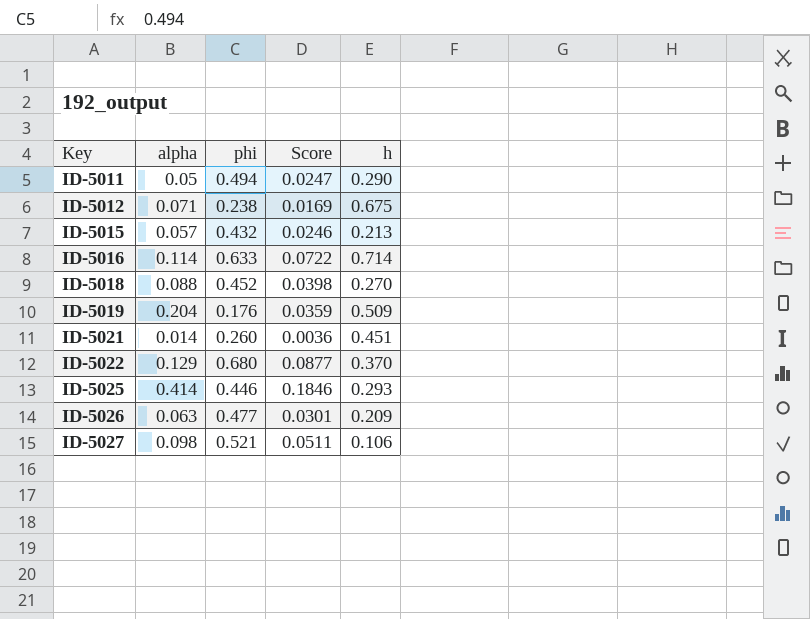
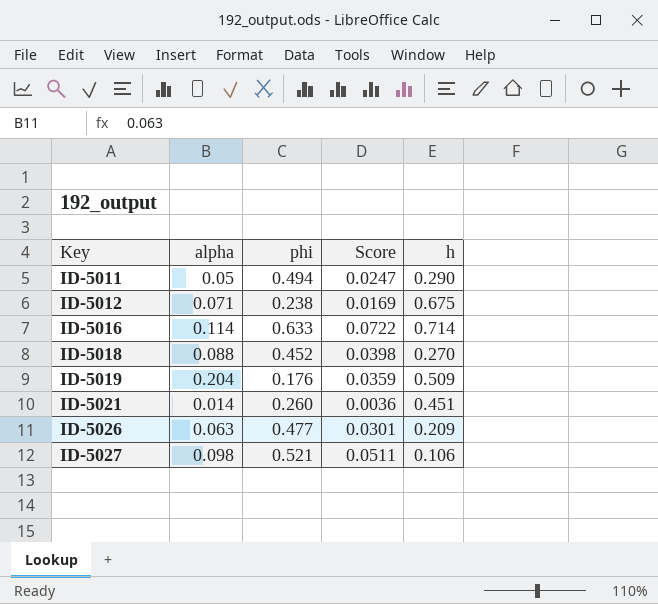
row ID-5015: 0.057 | 0.432 | 0.0246 | 0.213 -> none
row ID-5022: 0.129 | 0.680 | 0.0877 | 0.370 -> none
row ID-5025: 0.414 | 0.446 | 0.1846 | 0.293 -> none

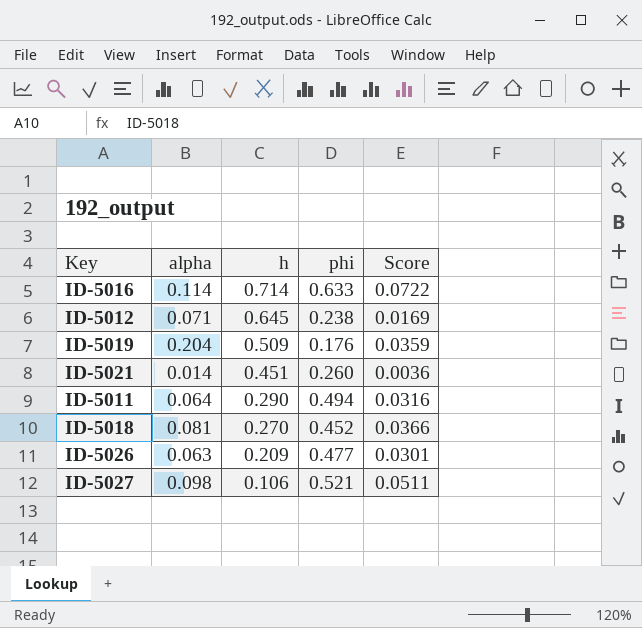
row order: Key ascending -> h descending
column h | position: 5 -> 3
ID-5012 | h: 0.675 -> 0.645
ID-5011 | alpha: 0.05 -> 0.064
ID-5011 | Score: 0.0247 -> 0.0316
ID-5018 | alpha: 0.088 -> 0.081
ID-5018 | Score: 0.0398 -> 0.0366

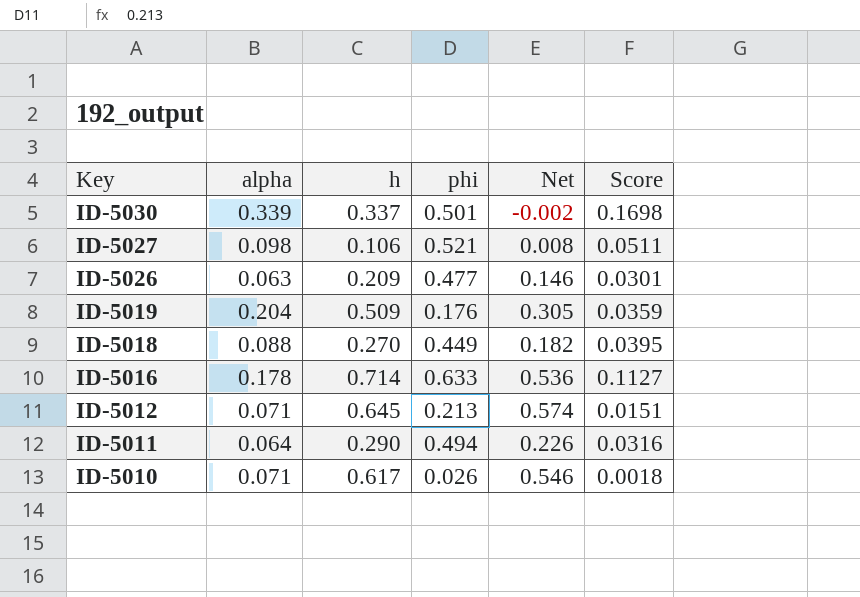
row order: h descending -> Key descending
column Net | formula: none -> [h] - [alpha]
row ID-5021: 0.014 | 0.451 | 0.260 | 0.0036 -> none
row ID-5030: none -> 0.339 | 0.337 | 0.501 | -0.002 | 0.1698
ID-5018 | alpha: 0.081 -> 0.088
ID-5018 | phi: 0.452 -> 0.449
ID-5018 | Score: 0.0366 -> 0.0395
ID-5016 | alpha: 0.114 -> 0.178
ID-5016 | Score: 0.0722 -> 0.1127
ID-5012 | phi: 0.238 -> 0.213
ID-5012 | Score: 0.0169 -> 0.0151
row ID-5010: none -> 0.071 | 0.617 | 0.026 | 0.546 | 0.0018

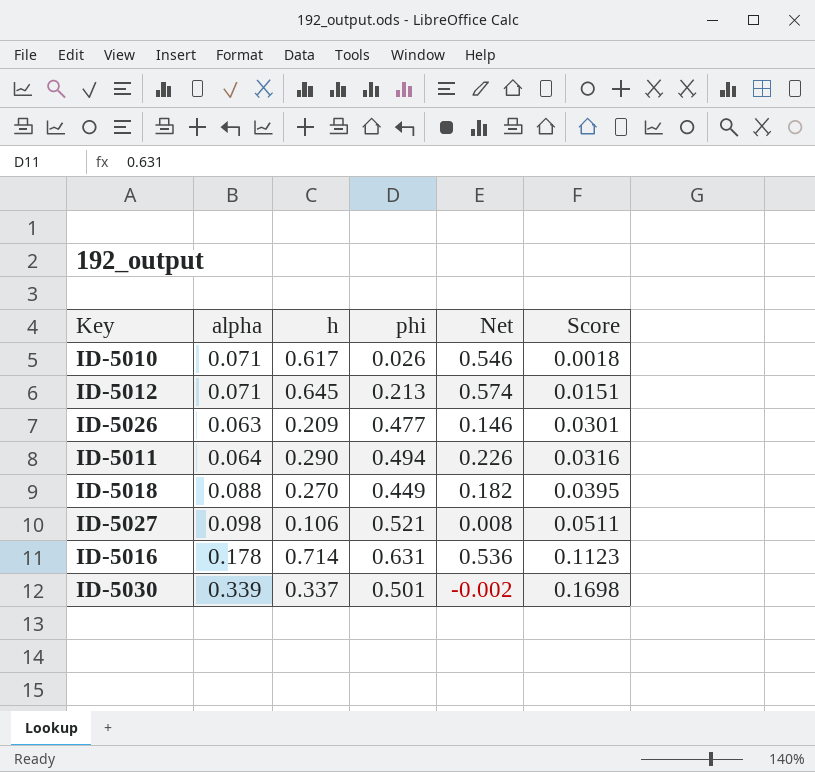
row order: Key descending -> Score ascending
row ID-5019: 0.204 | 0.509 | 0.176 | 0.305 | 0.0359 -> none
ID-5016 | phi: 0.633 -> 0.631
ID-5016 | Score: 0.1127 -> 0.1123

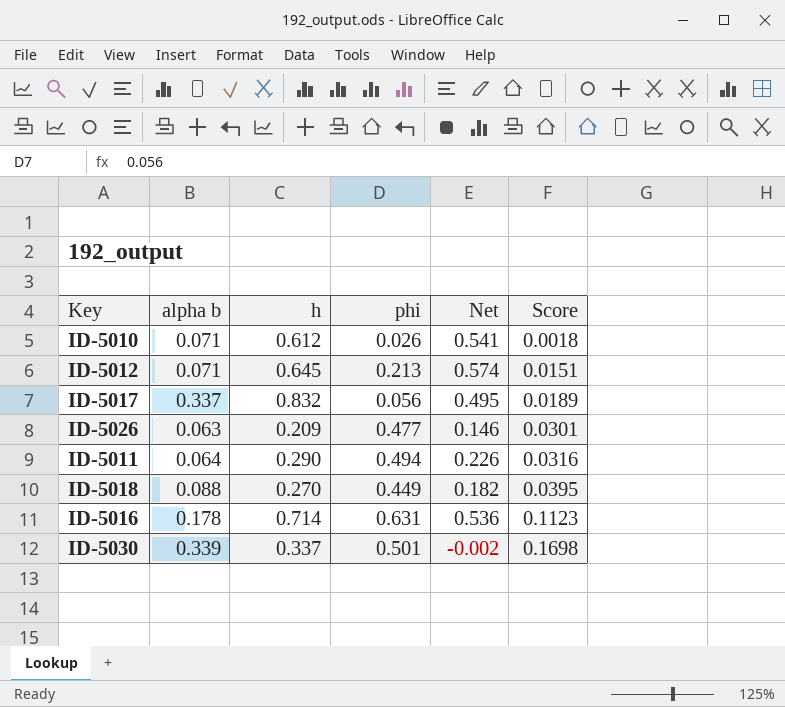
column name: alpha -> alpha b
row ID-5027: 0.098 | 0.106 | 0.521 | 0.008 | 0.0511 -> none
ID-5010 | h: 0.617 -> 0.612
ID-5010 | Net: 0.546 -> 0.541
row ID-5017: none -> 0.337 | 0.832 | 0.056 | 0.495 | 0.0189

